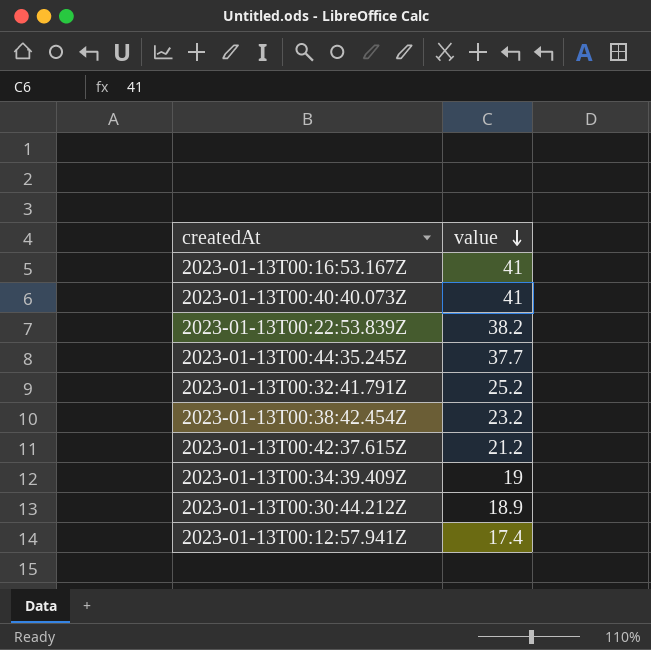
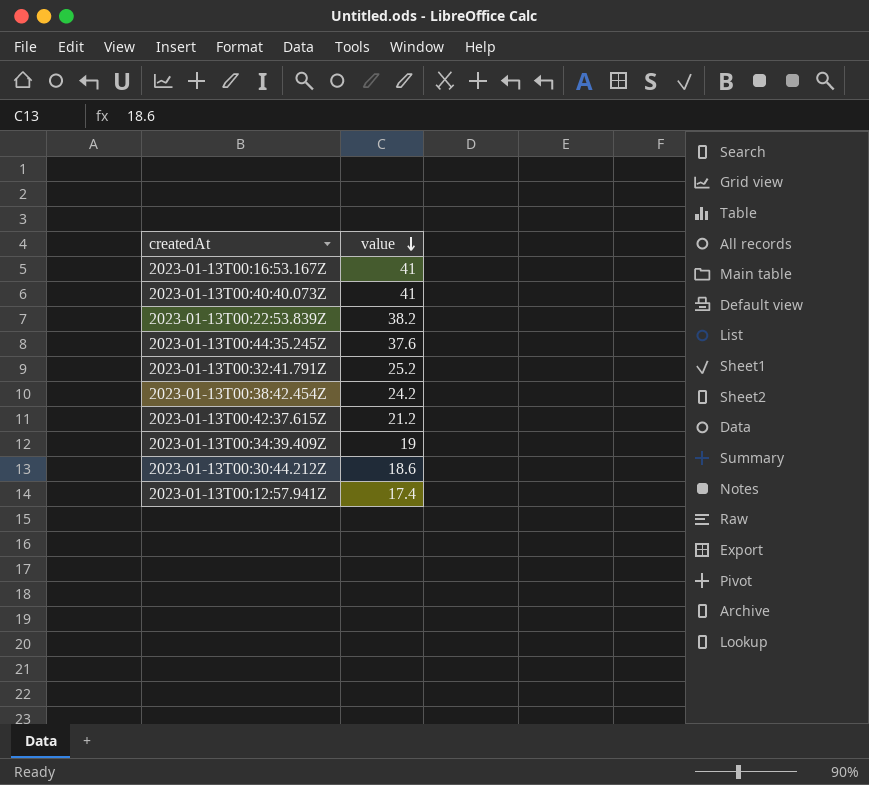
2023-01-13T00:44:35.245Z | value: 37.7 -> 37.6
2023-01-13T00:38:42.454Z | value: 23.2 -> 24.2
2023-01-13T00:30:44.212Z | value: 18.9 -> 18.6

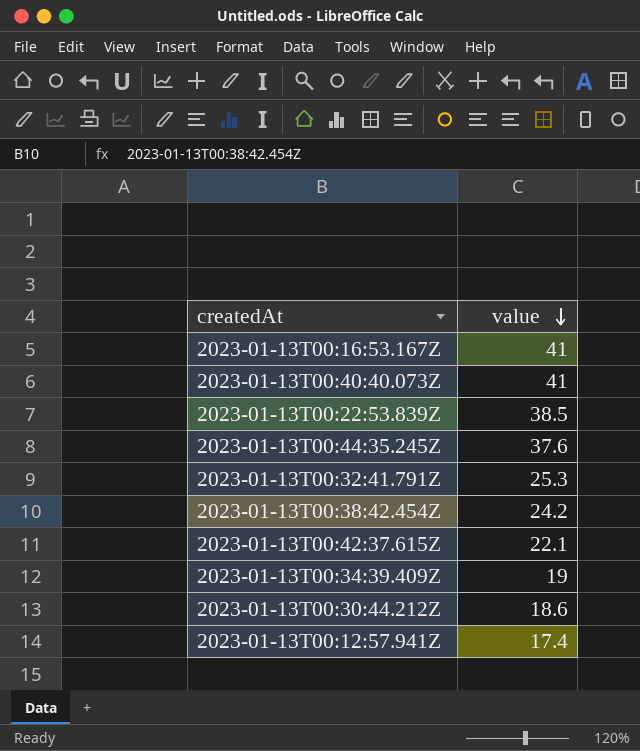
2023-01-13T00:22:53.839Z | value: 38.2 -> 38.5
2023-01-13T00:32:41.791Z | value: 25.2 -> 25.3
2023-01-13T00:42:37.615Z | value: 21.2 -> 22.1

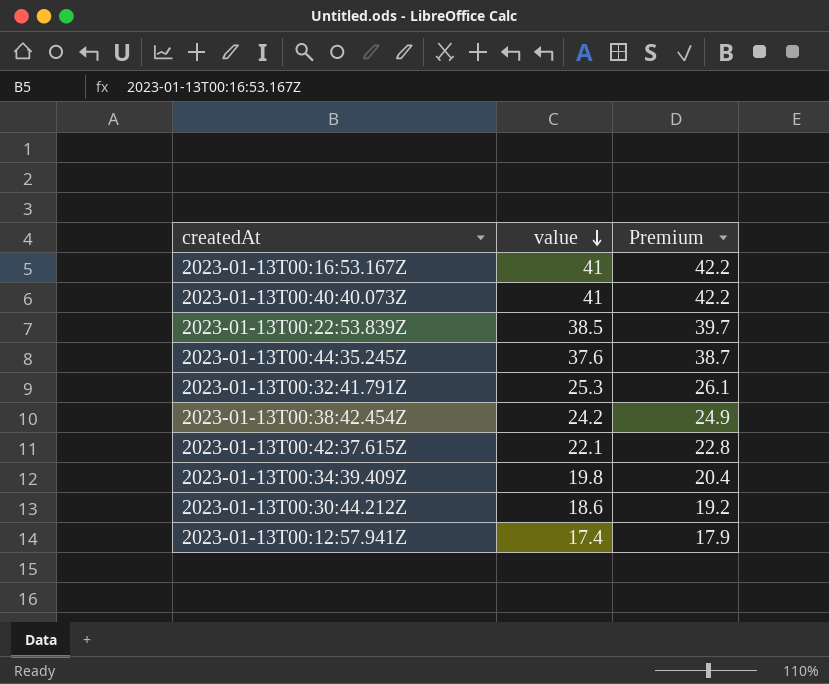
column Premium | formula: none -> [value] * 1.03
2023-01-13T00:34:39.409Z | value: 19 -> 19.8

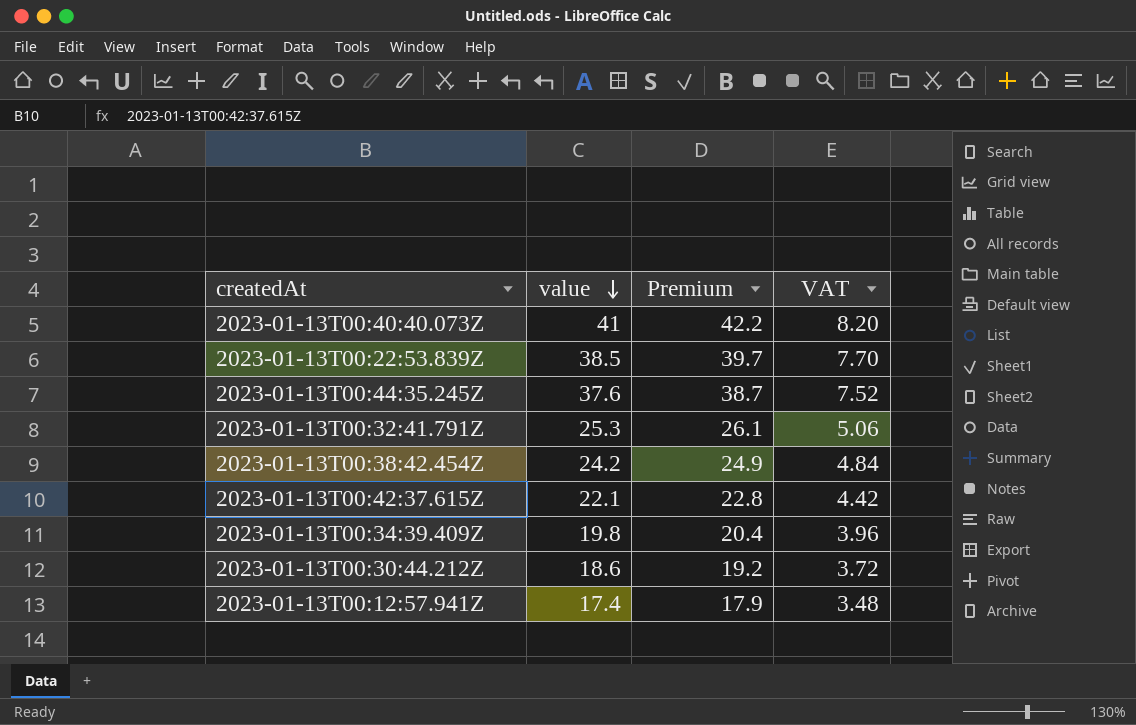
column VAT | formula: none -> [value] * 0.2
row 2023-01-13T00:16:53.167Z: 41 | 42.2 -> none

